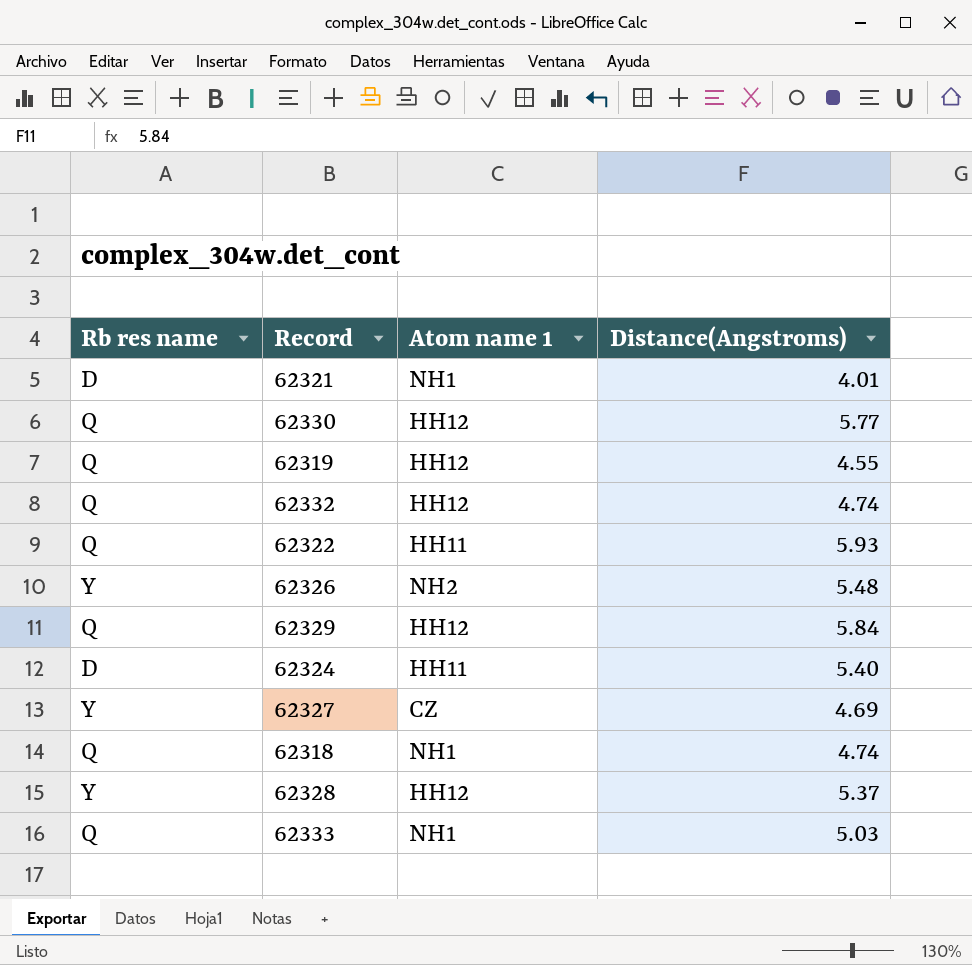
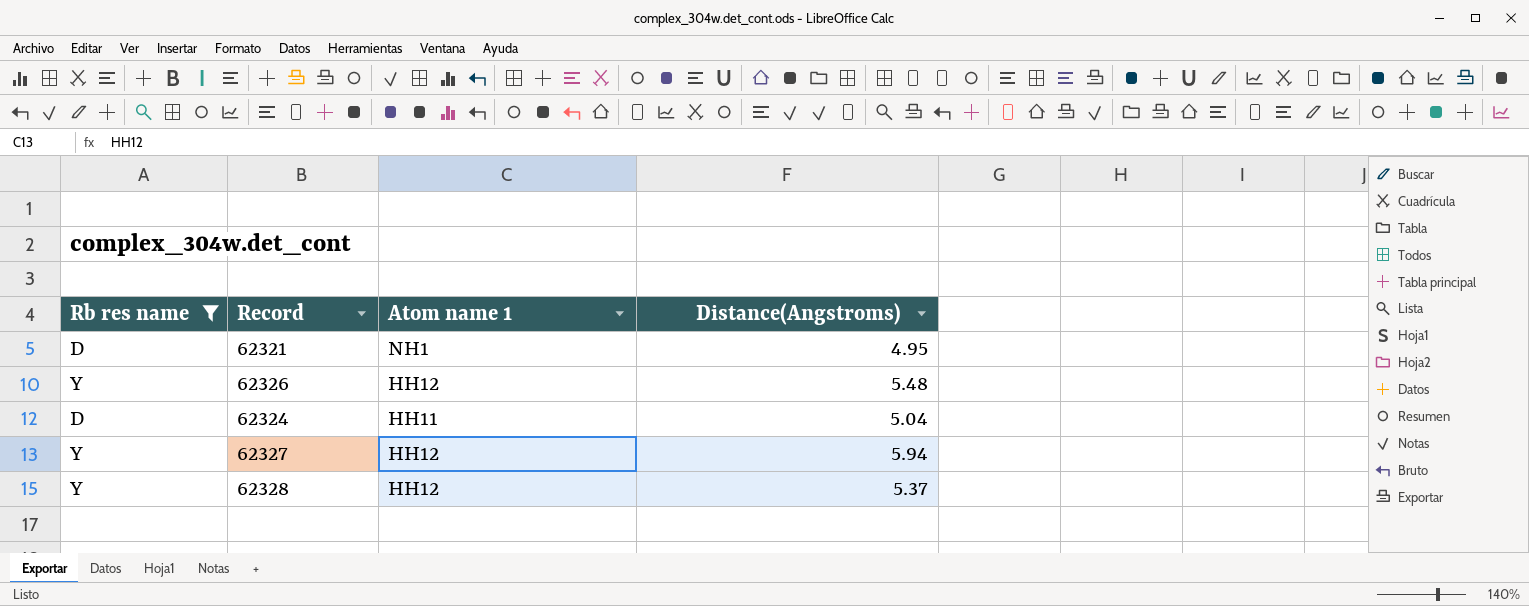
filter: none -> Rb res name != Q
62321 | Distance(Angstroms): 4.01 -> 4.95
62326 | Atom name 1: NH2 -> HH12
62324 | Distance(Angstroms): 5.40 -> 5.04
62327 | Atom name 1: CZ -> HH12
62327 | Distance(Angstroms): 4.69 -> 5.94

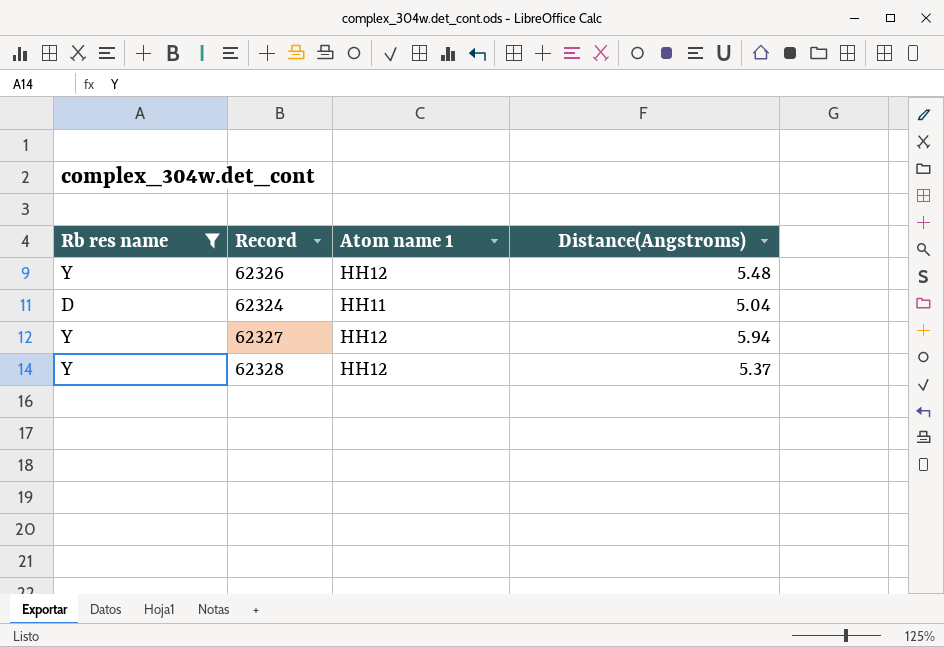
row 62321: D | NH1 | 4.95 -> none

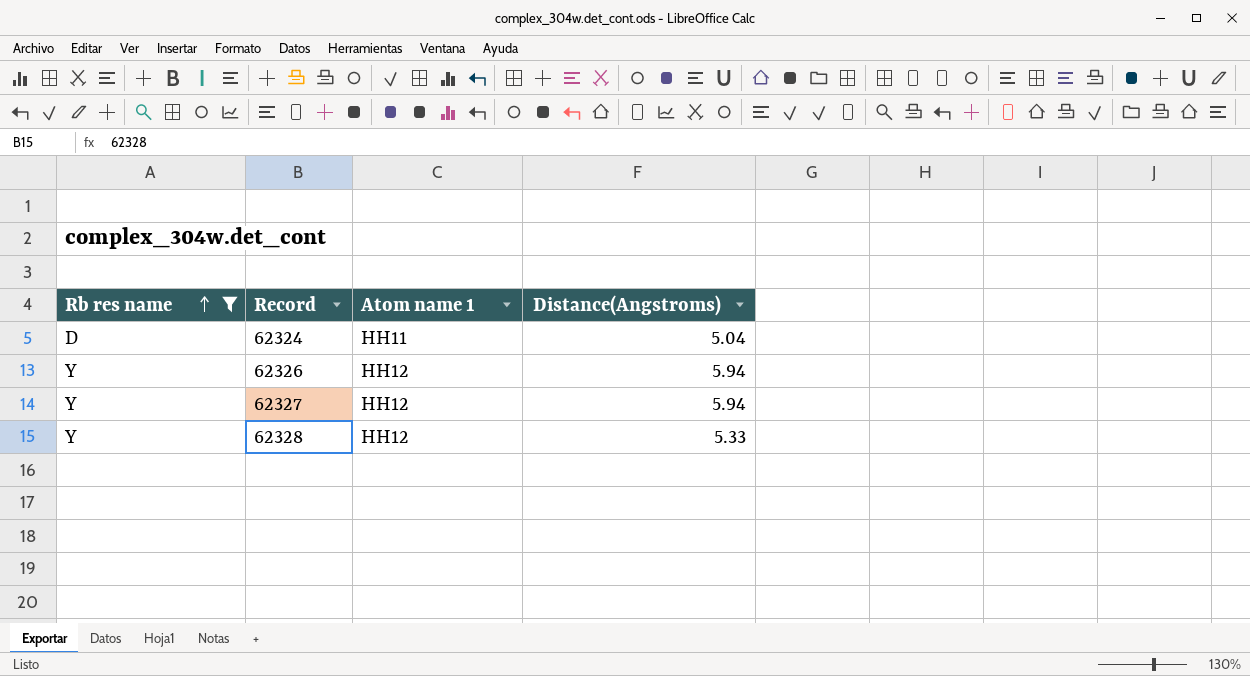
row order: none -> Rb res name ascending
62326 | Distance(Angstroms): 5.48 -> 5.94
62328 | Distance(Angstroms): 5.37 -> 5.33

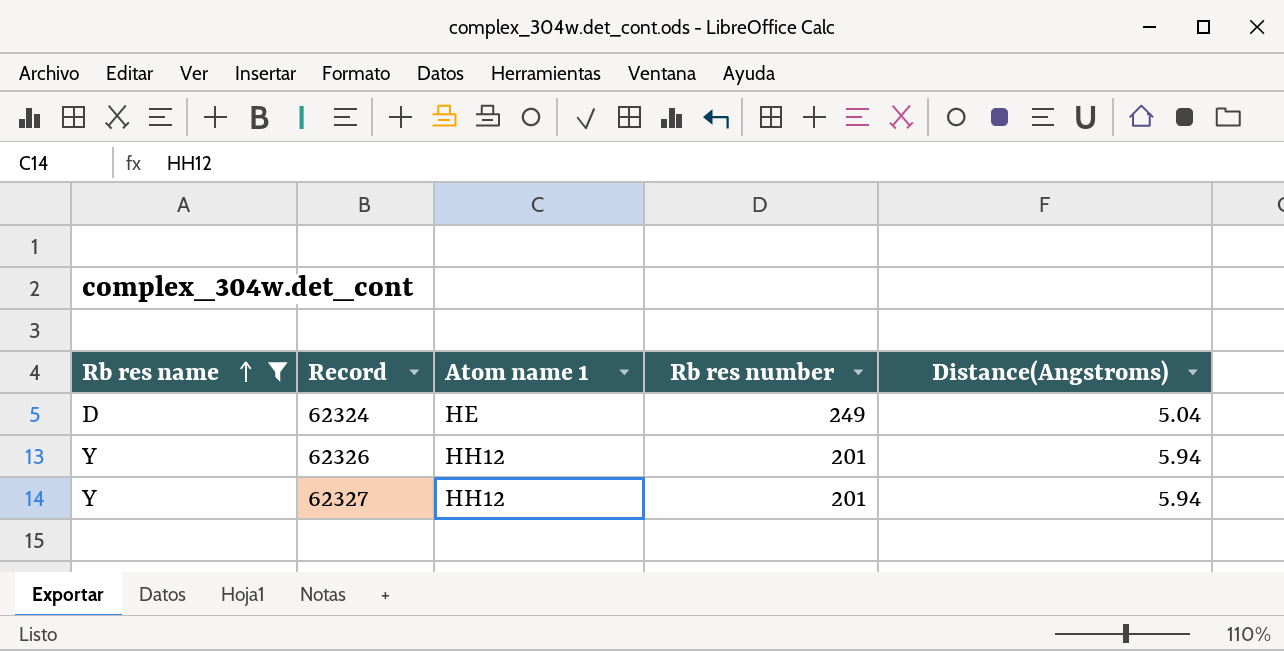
column Rb res number | position: none -> 4
row 62328: Y | HH12 | 5.33 -> none
62324 | Atom name 1: HH11 -> HE

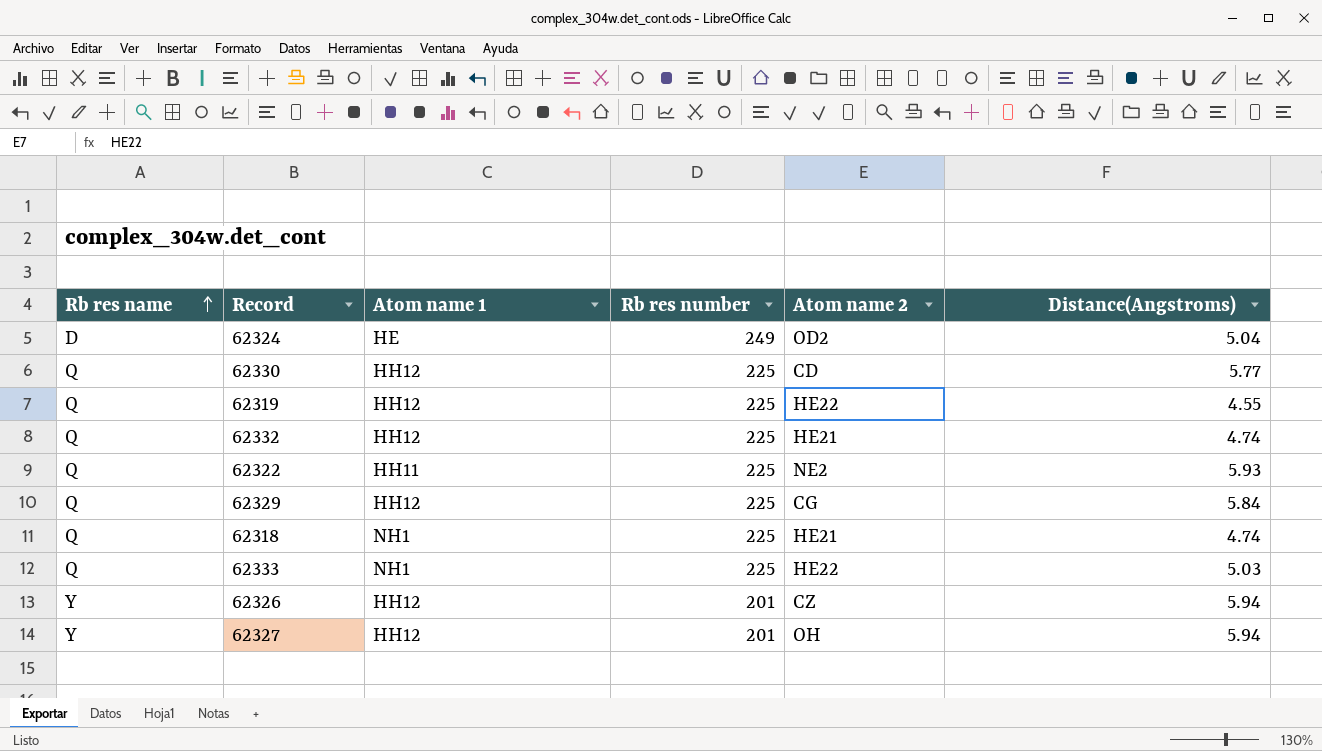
filter: Rb res name != Q -> none
column Atom name 2 | position: none -> 5

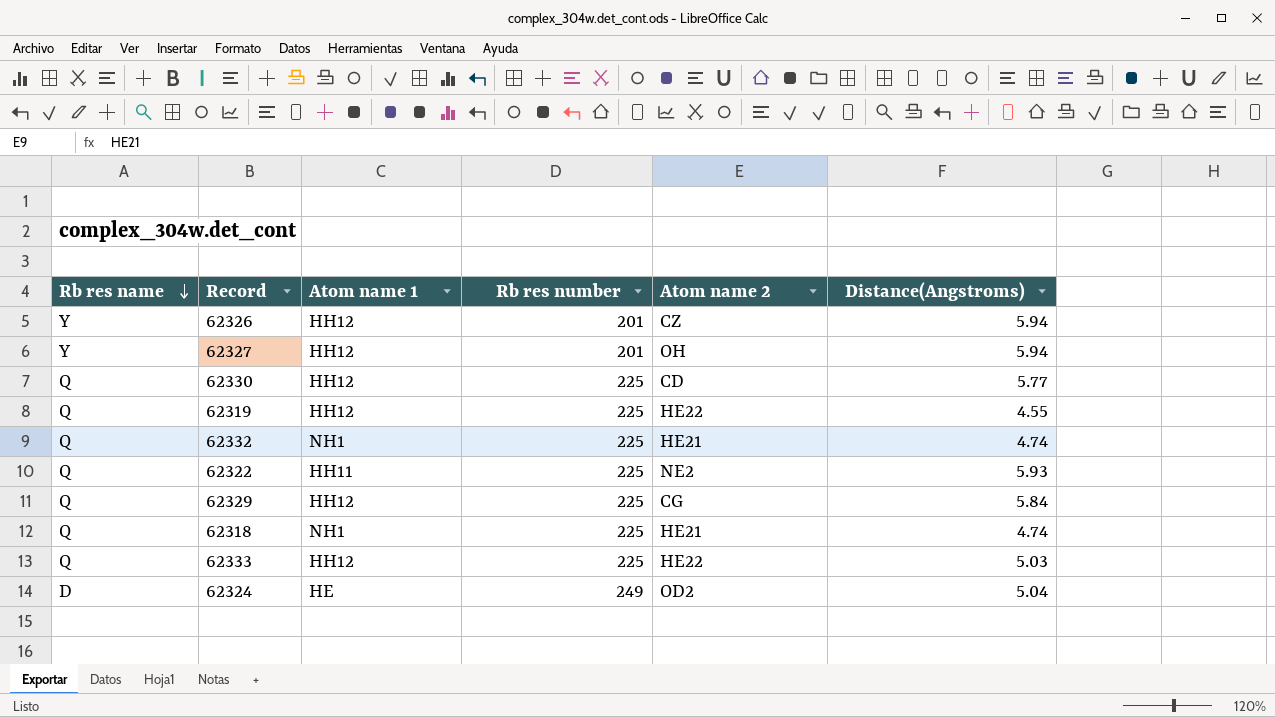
row order: Rb res name ascending -> Rb res name descending
62332 | Atom name 1: HH12 -> NH1
62333 | Atom name 1: NH1 -> HH12

